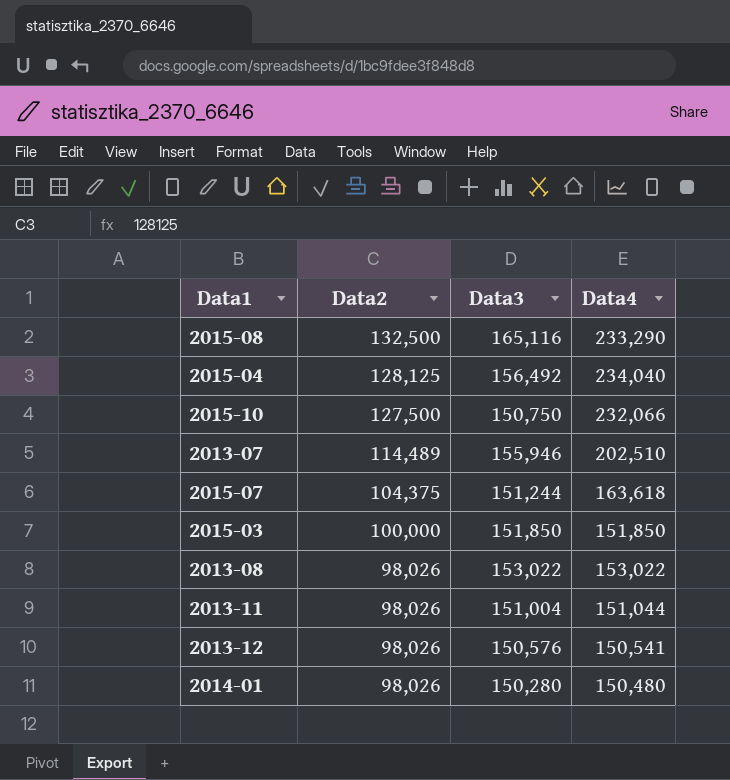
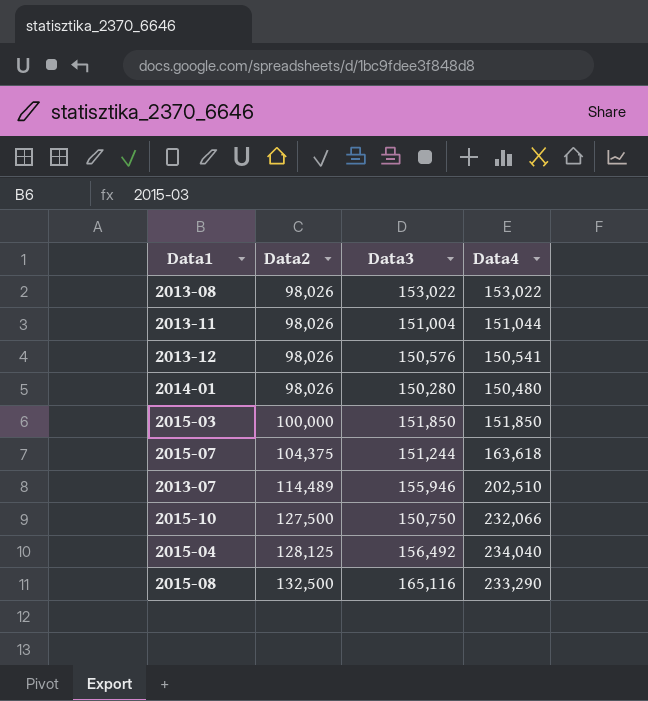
row order: Data2 descending -> Data2 ascending

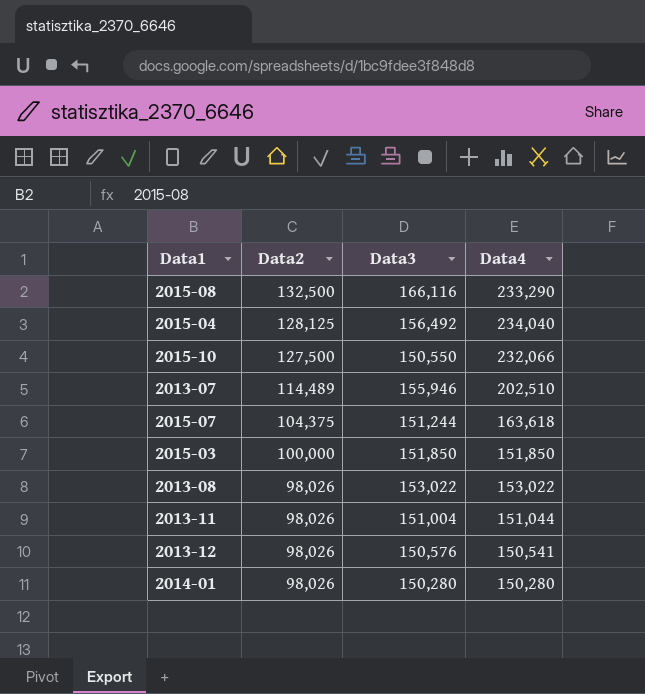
row order: Data2 ascending -> Data2 descending
2015-08 | Data3: 165,116 -> 166,116
2015-10 | Data3: 150,750 -> 150,550
2014-01 | Data4: 150,480 -> 150,280

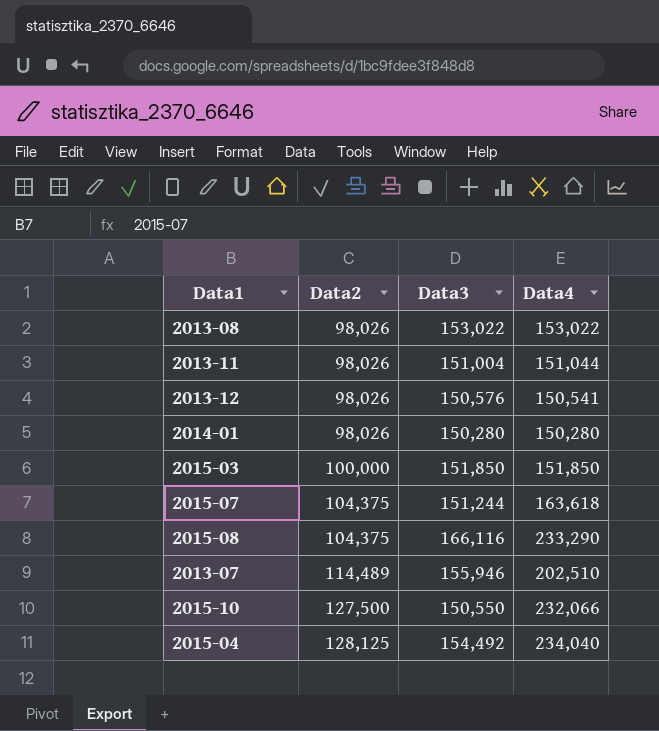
row order: Data2 descending -> Data2 ascending
2015-08 | Data2: 132,500 -> 104,375
2015-04 | Data3: 156,492 -> 154,492

